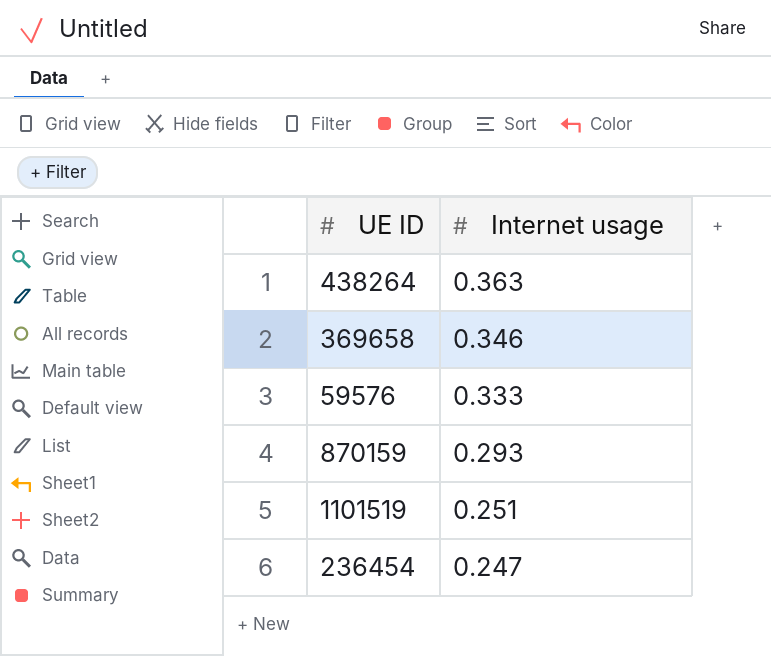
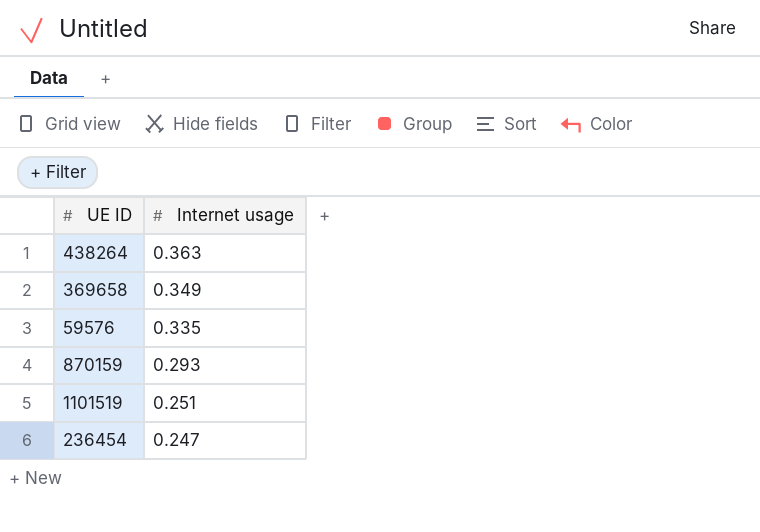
369658 | Internet usage: 0.346 -> 0.349
59576 | Internet usage: 0.333 -> 0.335

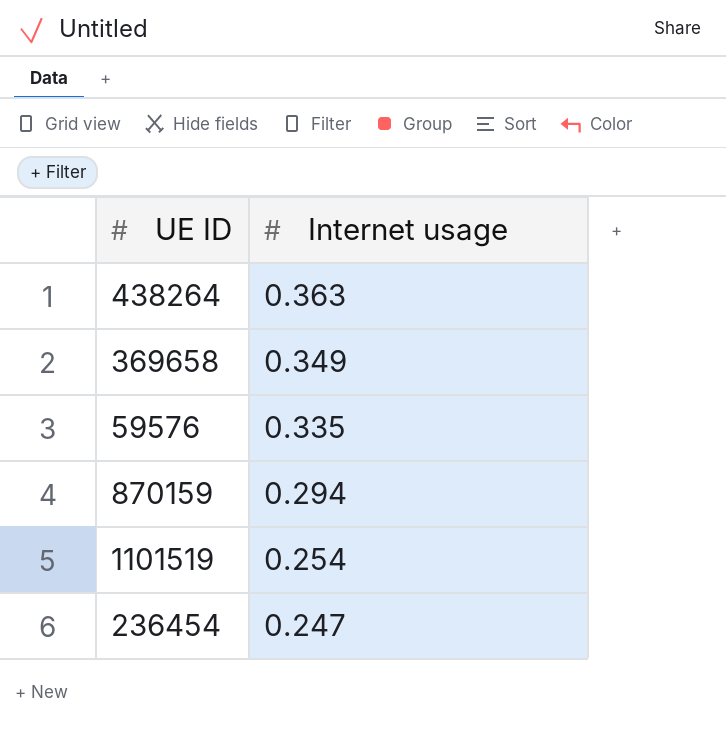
870159 | Internet usage: 0.293 -> 0.294
1101519 | Internet usage: 0.251 -> 0.254

